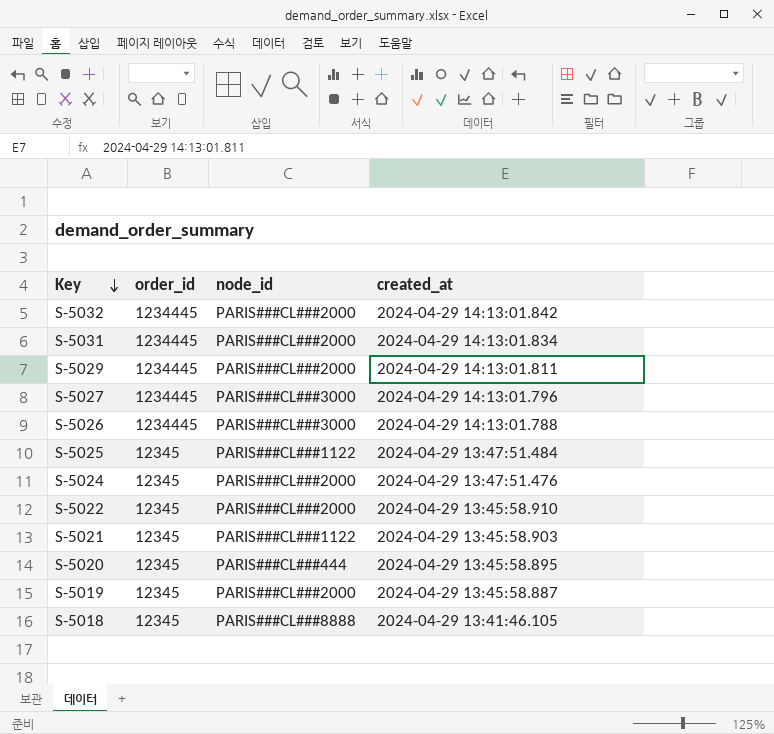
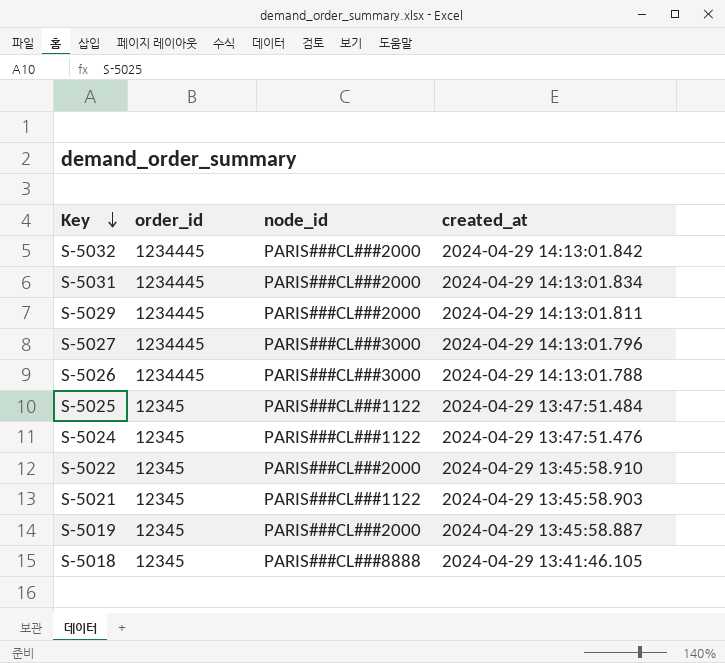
row S-5020: 12345 | PARIS###CL###444 | 2024-04-29 13:45:58.895 -> none
S-5024 | node_id: PARIS###CL###2000 -> PARIS###CL###1122

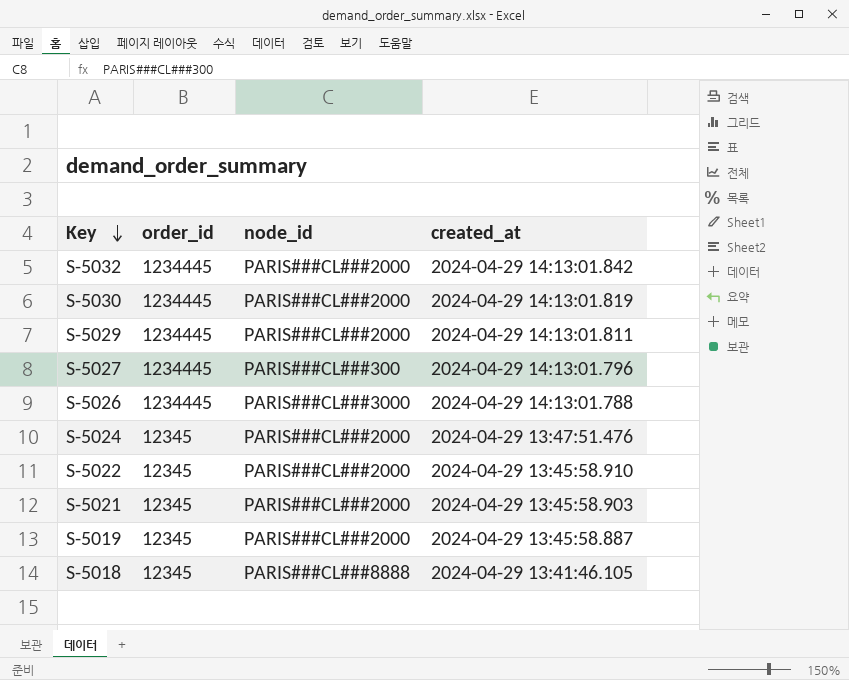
row S-5031: 1234445 | PARIS###CL###2000 | 2024-04-29 14:13:01.834 -> none
row S-5025: 12345 | PARIS###CL###1122 | 2024-04-29 13:47:51.484 -> none
row S-5030: none -> 1234445 | PARIS###CL###2000 | 2024-04-29 14:13:01.819
S-5027 | node_id: PARIS###CL###3000 -> PARIS###CL###300
S-5024 | node_id: PARIS###CL###1122 -> PARIS###CL###2000
S-5021 | node_id: PARIS###CL###1122 -> PARIS###CL###2000

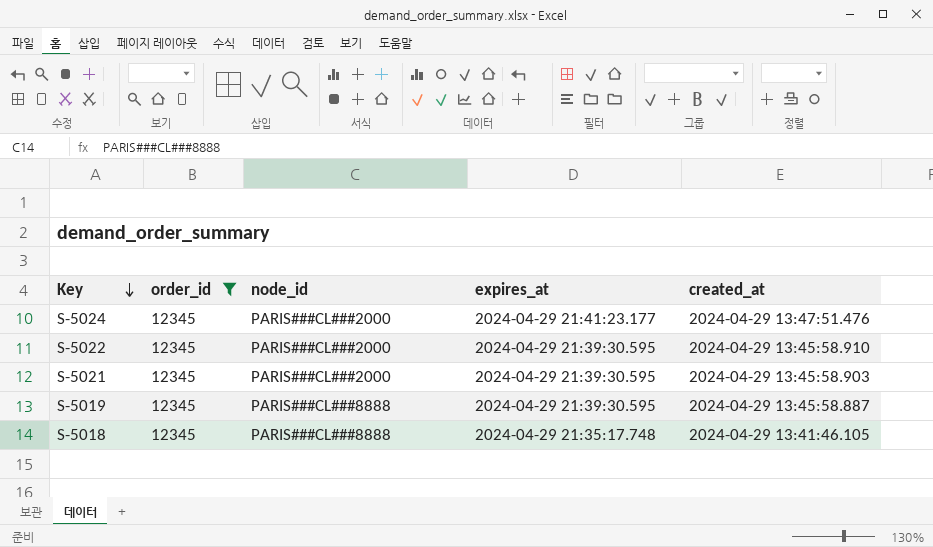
filter: none -> order_id = 12345
column expires_at | position: none -> 4
S-5019 | node_id: PARIS###CL###2000 -> PARIS###CL###8888

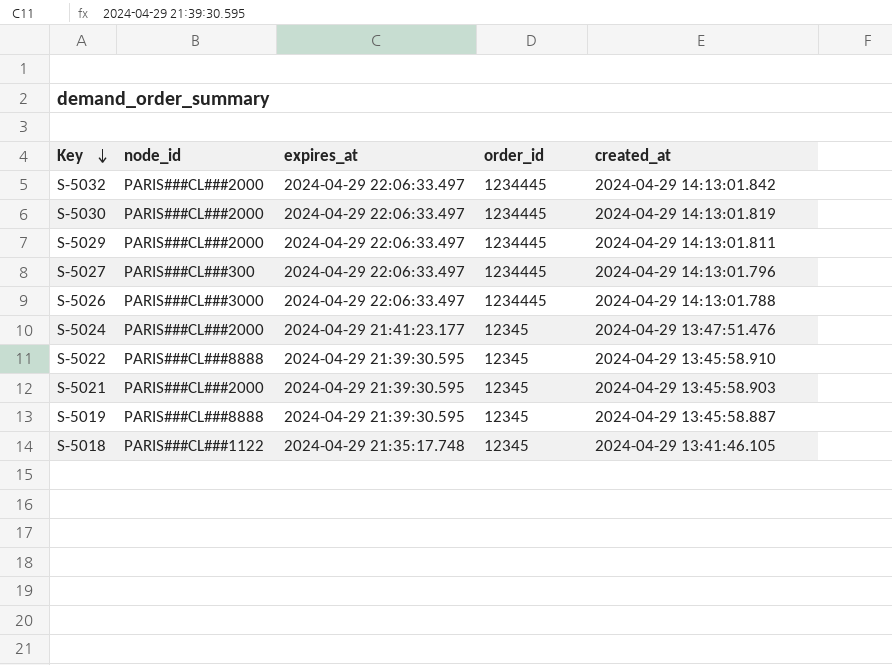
filter: order_id = 12345 -> none
column order_id | position: 2 -> 4
S-5022 | node_id: PARIS###CL###2000 -> PARIS###CL###8888
S-5018 | node_id: PARIS###CL###8888 -> PARIS###CL###1122

